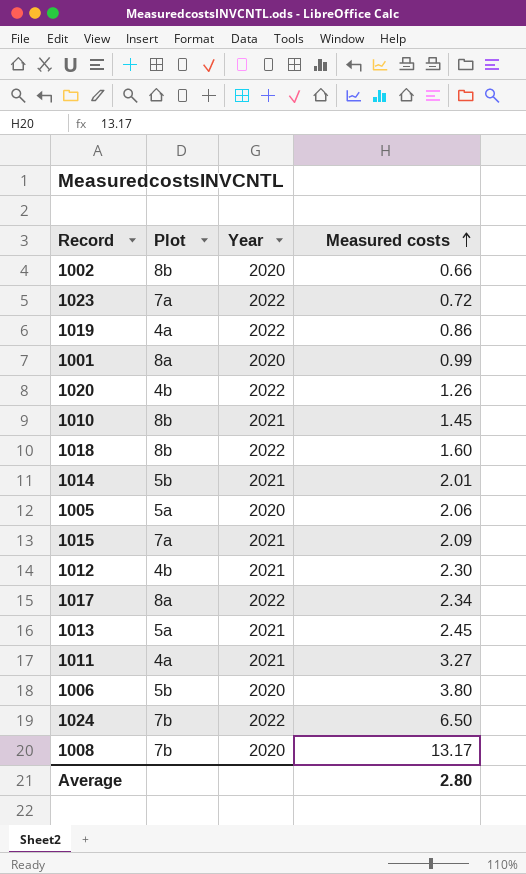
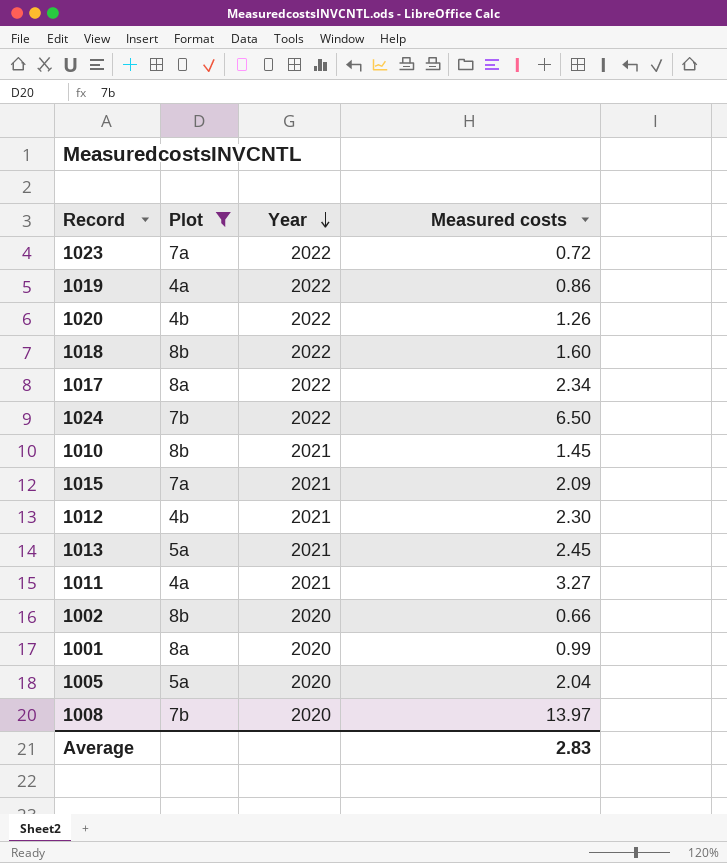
filter: none -> Plot != 5b
row order: Measured costs ascending -> Year descending
1005 | Measured costs: 2.06 -> 2.04
1008 | Measured costs: 13.17 -> 13.97
Average | Measured costs: 2.80 -> 2.83

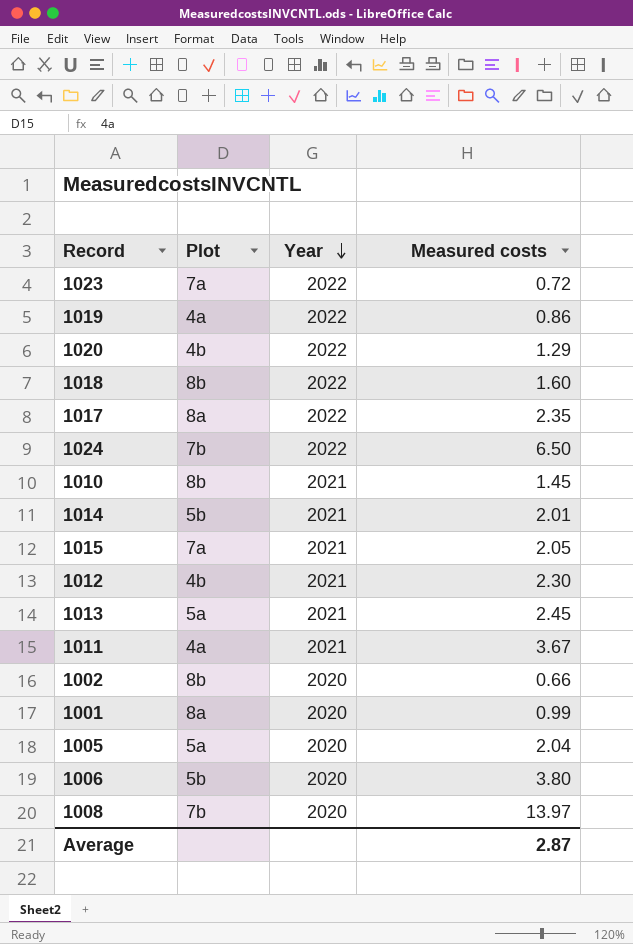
filter: Plot != 5b -> none
1020 | Measured costs: 1.26 -> 1.29
1017 | Measured costs: 2.34 -> 2.35
1015 | Measured costs: 2.09 -> 2.05
1011 | Measured costs: 3.27 -> 3.67
Average | Measured costs: 2.83 -> 2.87

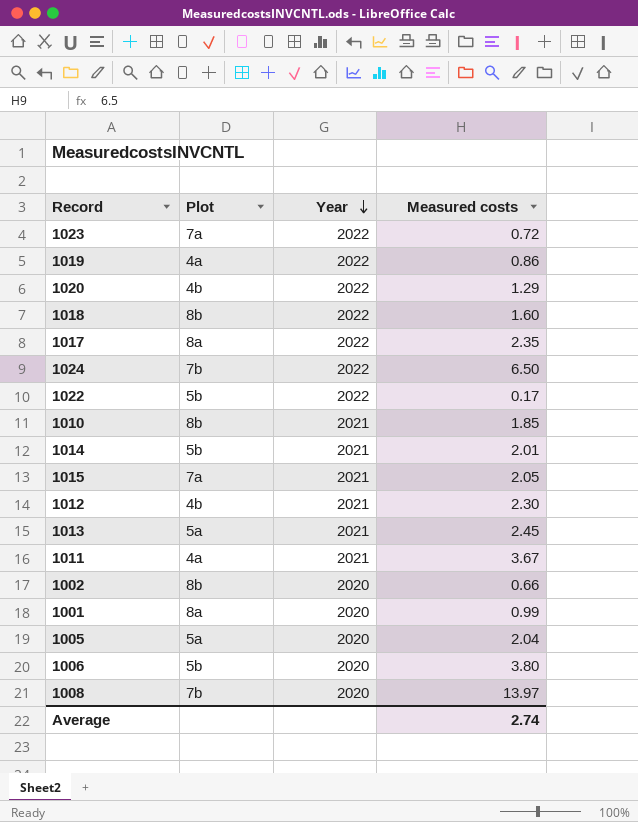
row 1022: none -> 5b | 2022 | 0.17
1010 | Measured costs: 1.45 -> 1.85
Average | Measured costs: 2.87 -> 2.74

